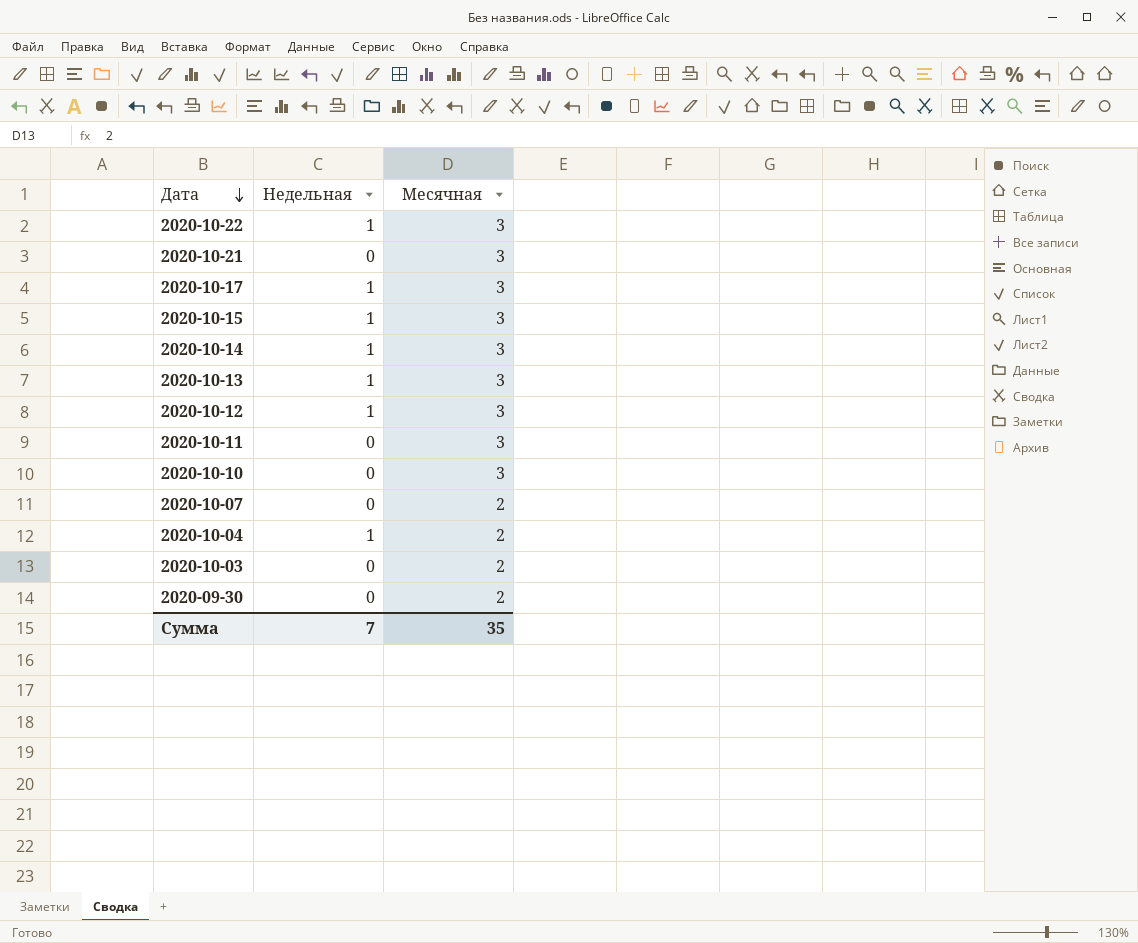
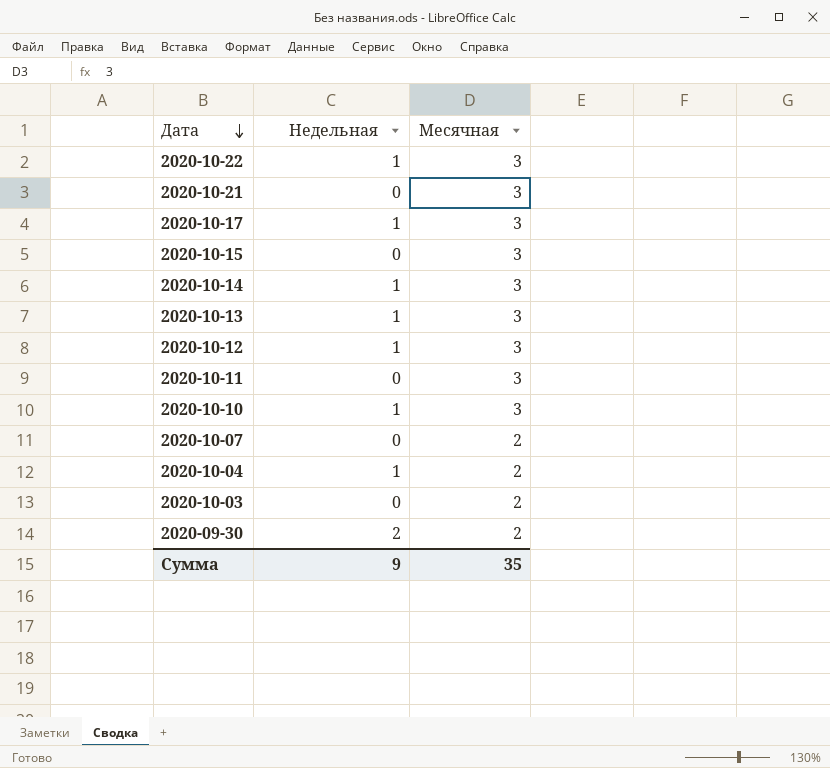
2020-10-15 | Недельная: 1 -> 0
2020-10-10 | Недельная: 0 -> 1
2020-09-30 | Недельная: 0 -> 2
Сумма | Недельная: 7 -> 9

